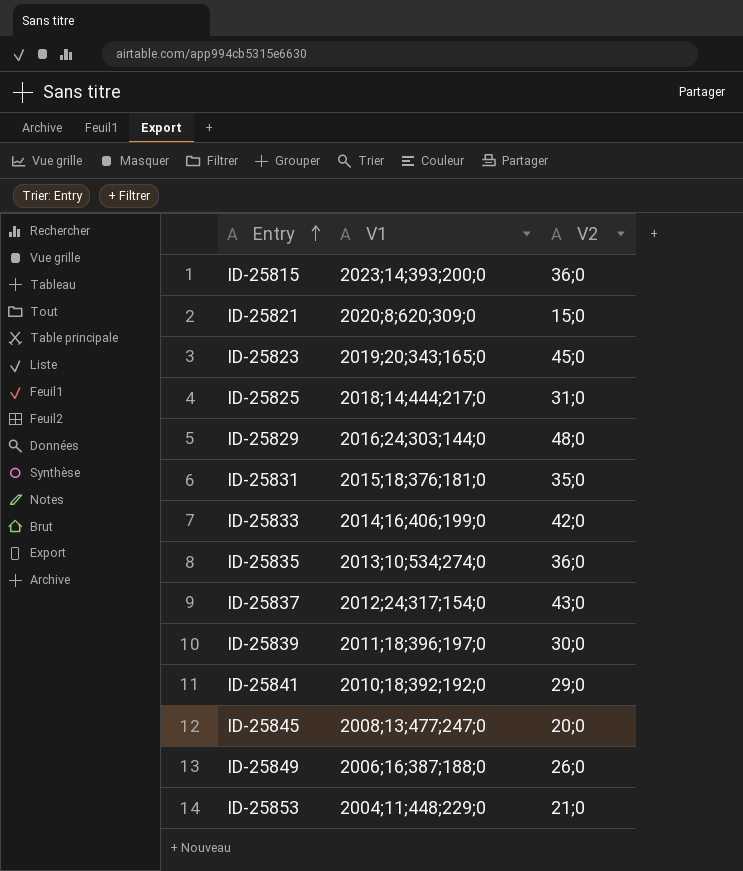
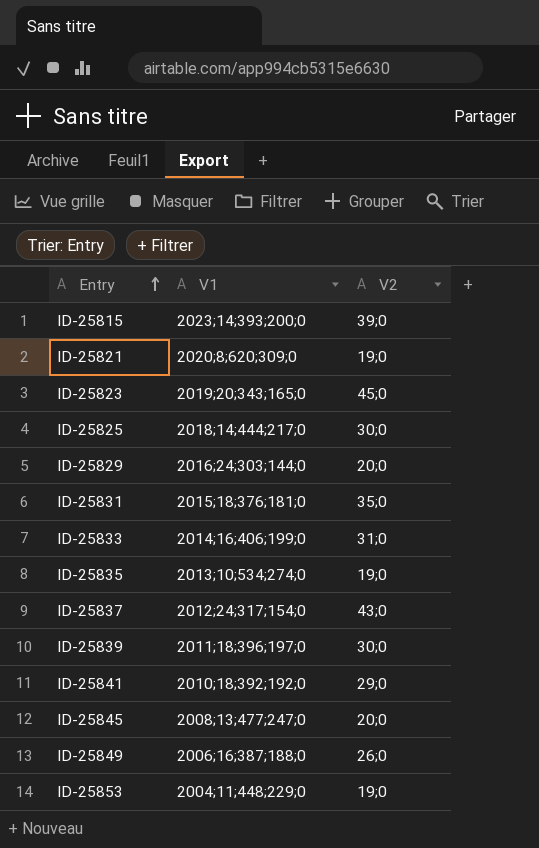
ID-25815 | V2: 36;0 -> 39;0
ID-25821 | V2: 15;0 -> 19;0
ID-25825 | V2: 31;0 -> 30;0
ID-25829 | V2: 48;0 -> 20;0
ID-25833 | V2: 42;0 -> 31;0
ID-25835 | V2: 36;0 -> 19;0
ID-25853 | V2: 21;0 -> 19;0

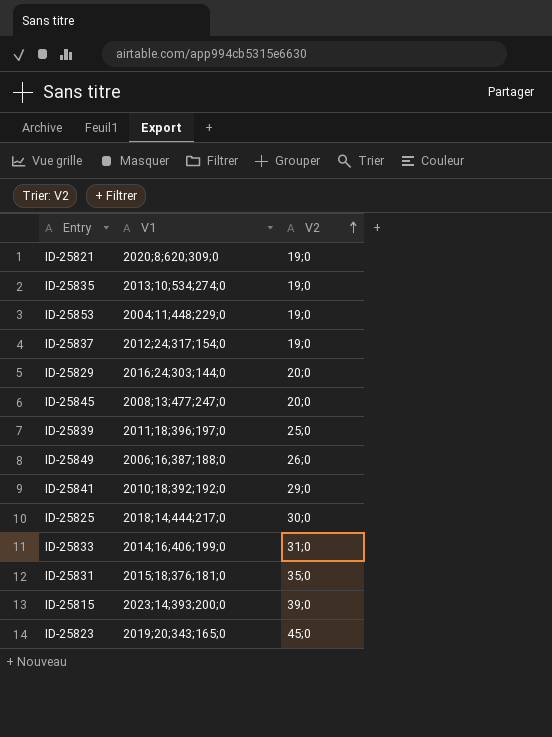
row order: Entry ascending -> V2 ascending
ID-25837 | V2: 43;0 -> 19;0
ID-25839 | V2: 30;0 -> 25;0

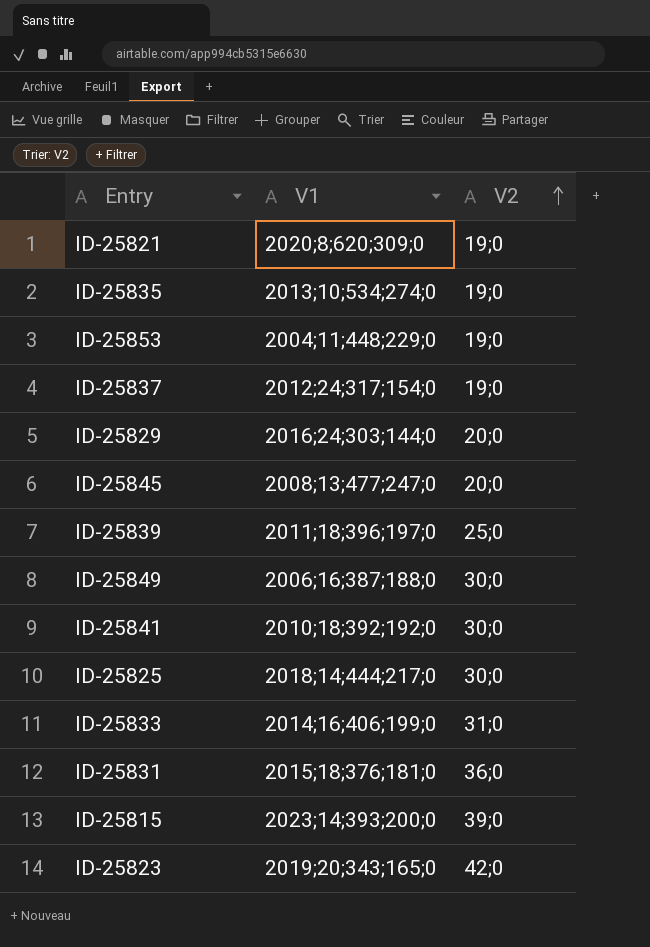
ID-25849 | V2: 26;0 -> 30;0
ID-25841 | V2: 29;0 -> 30;0
ID-25831 | V2: 35;0 -> 36;0
ID-25823 | V2: 45;0 -> 42;0

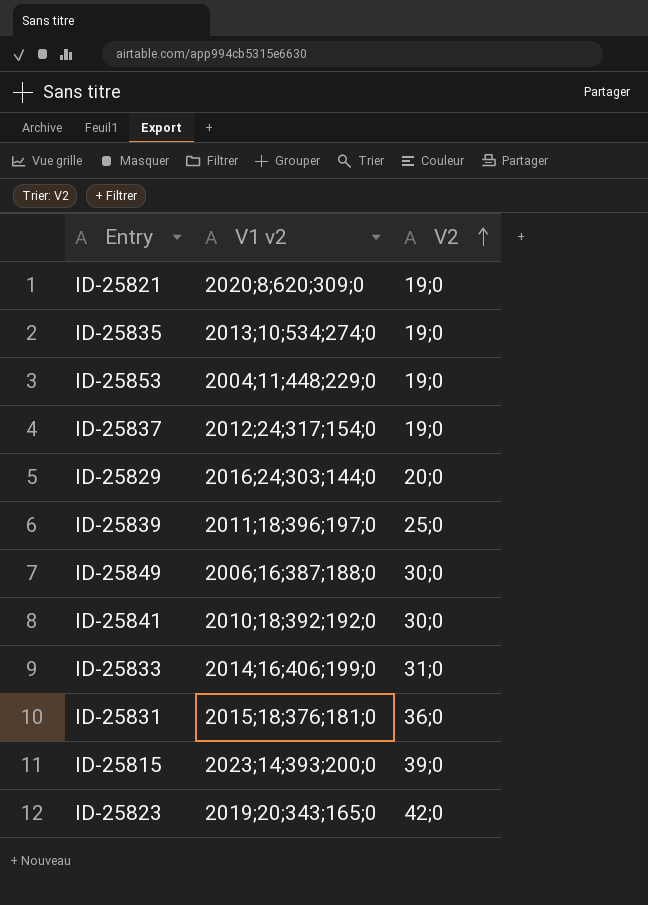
column name: V1 -> V1 v2
row ID-25845: 2008;13;477;247;0 | 20;0 -> none
row ID-25825: 2018;14;444;217;0 | 30;0 -> none

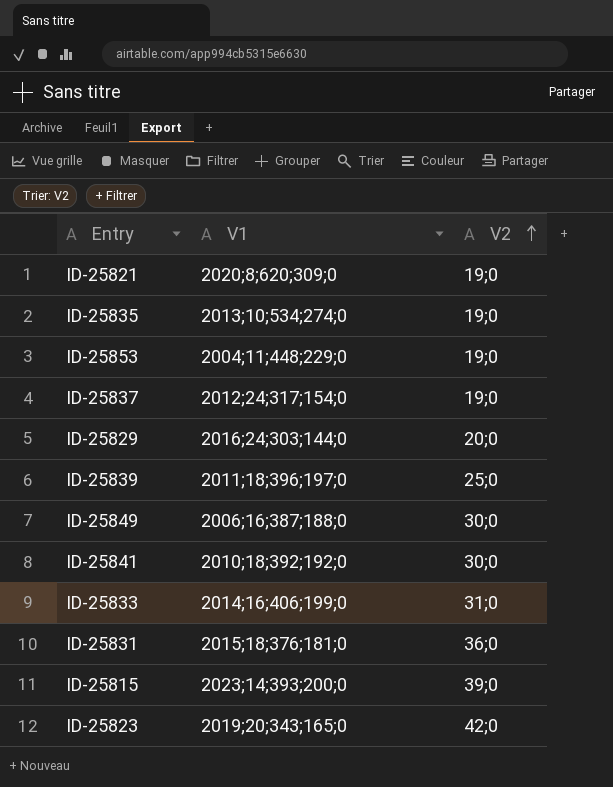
column name: V1 v2 -> V1

